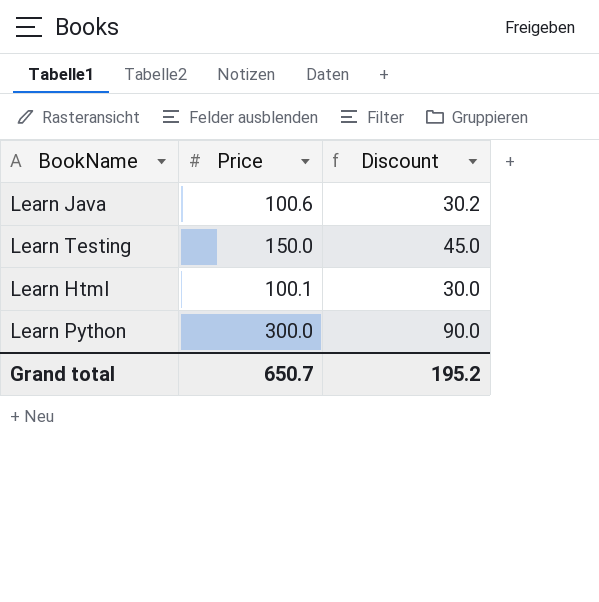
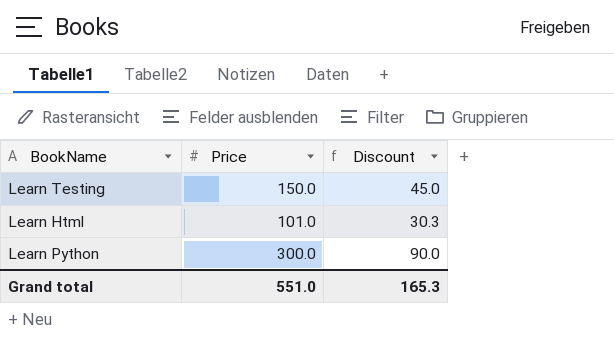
row Learn Java: 100.6 | 30.2 -> none
Learn Html | Price: 100.1 -> 101.0
Learn Html | Discount: 30.0 -> 30.3
Grand total | Price: 650.7 -> 551.0
Grand total | Discount: 195.2 -> 165.3

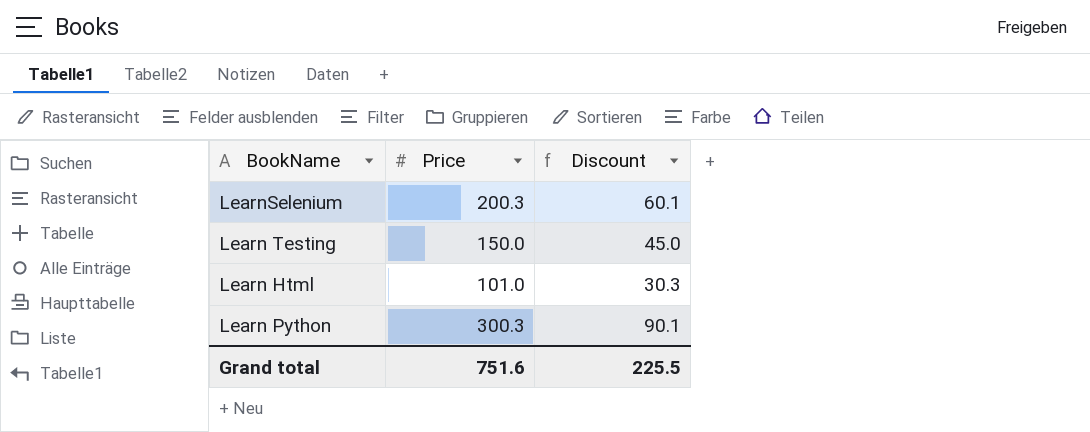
row LearnSelenium: none -> 200.3 | 60.1
Learn Python | Price: 300.0 -> 300.3
Learn Python | Discount: 90.0 -> 90.1
Grand total | Price: 551.0 -> 751.6
Grand total | Discount: 165.3 -> 225.5

